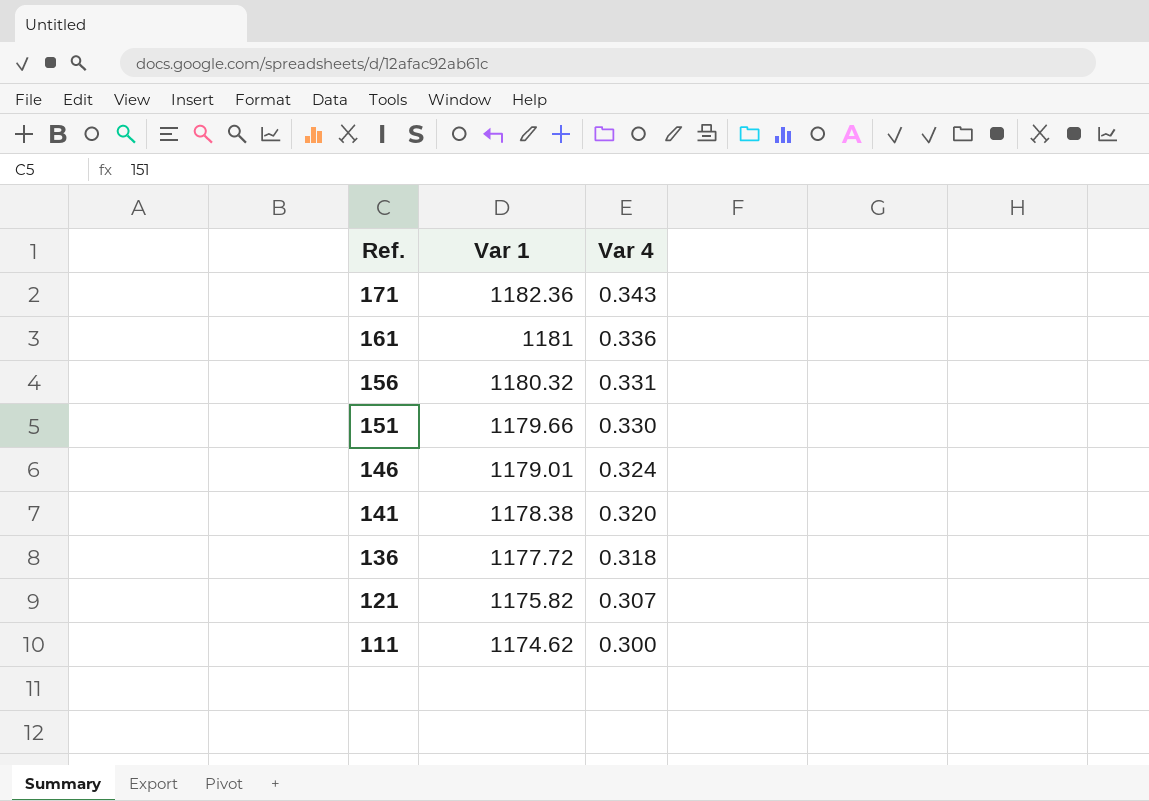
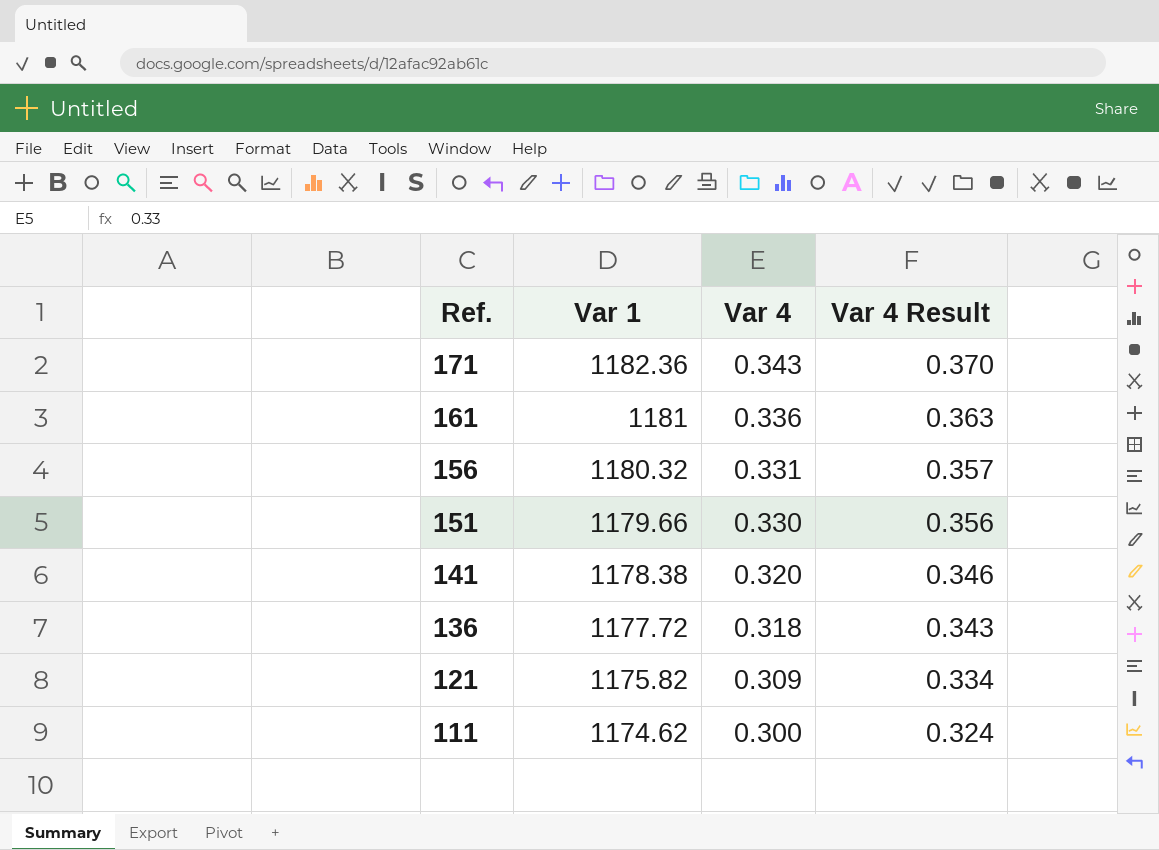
column Var 4 Result | formula: none -> [Var 4] * 1.08
row 146: 1179.01 | 0.324 -> none
121 | Var 4: 0.307 -> 0.309

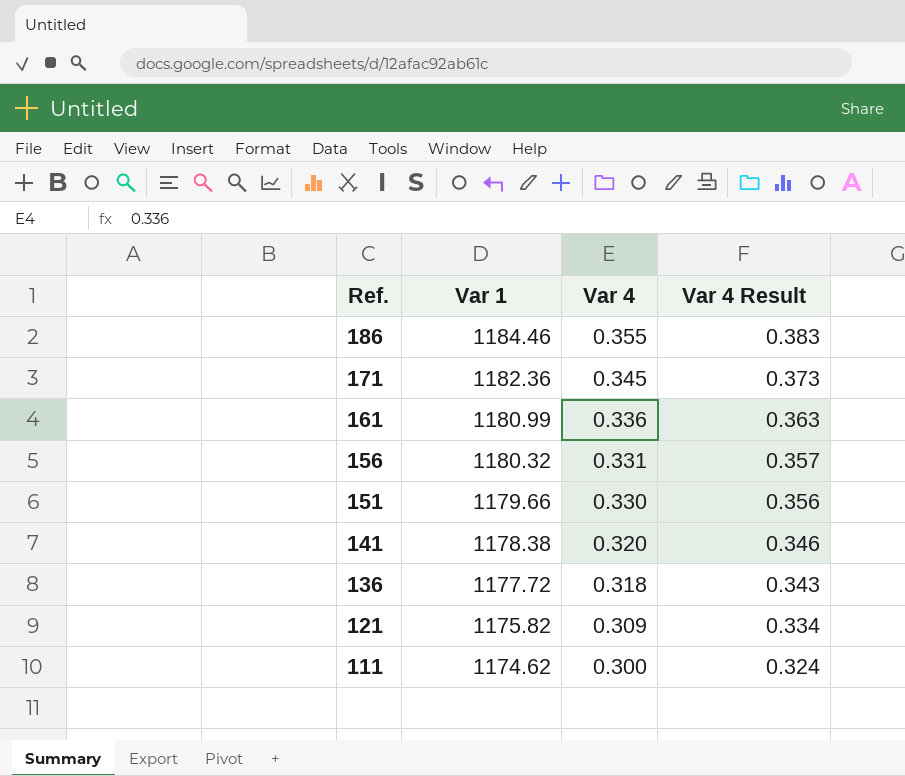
row 186: none -> 1184.46 | 0.355 | 0.383
171 | Var 4: 0.343 -> 0.345
171 | Var 4 Result: 0.370 -> 0.373
161 | Var 1: 1181 -> 1180.99

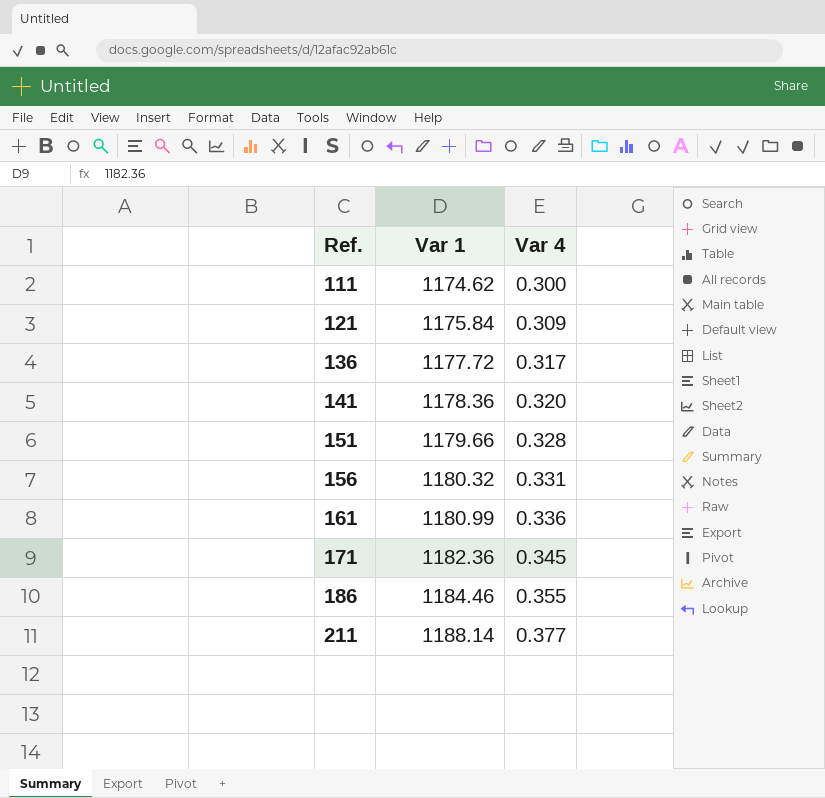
row order: Ref. descending -> Ref. ascending
column Var 4 Result | formula: [Var 4] * 1.08 -> none
121 | Var 1: 1175.82 -> 1175.84
136 | Var 4: 0.318 -> 0.317
141 | Var 1: 1178.38 -> 1178.36
151 | Var 4: 0.330 -> 0.328
row 211: none -> 1188.14 | 0.377

